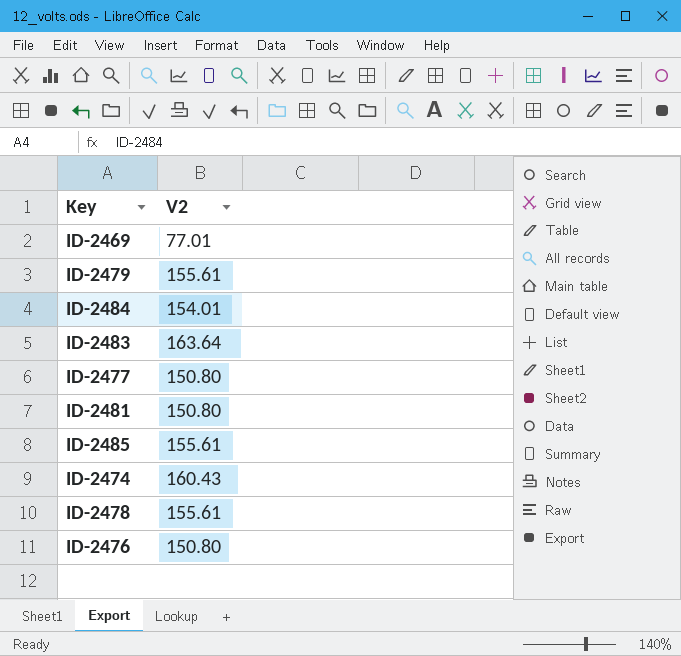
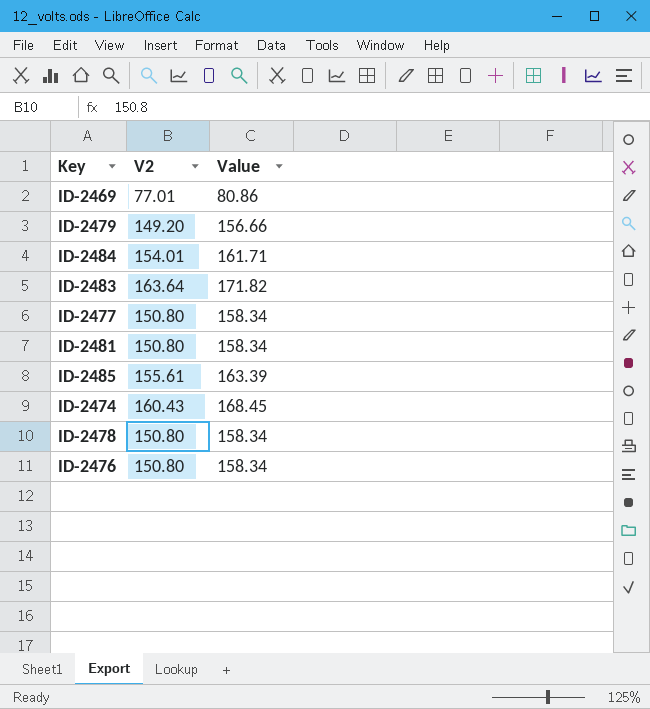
column Value | formula: none -> [V2] * 1.05
ID-2479 | V2: 155.61 -> 149.20
ID-2478 | V2: 155.61 -> 150.80

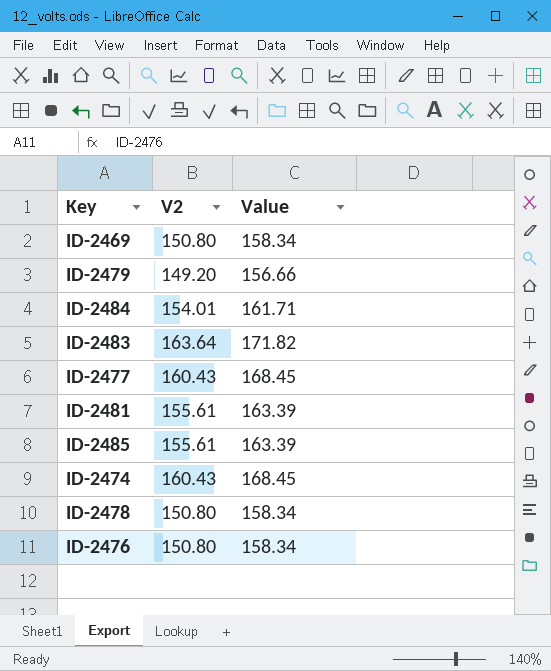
ID-2469 | V2: 77.01 -> 150.80
ID-2469 | Value: 80.86 -> 158.34
ID-2477 | V2: 150.80 -> 160.43
ID-2477 | Value: 158.34 -> 168.45
ID-2481 | V2: 150.80 -> 155.61
ID-2481 | Value: 158.34 -> 163.39

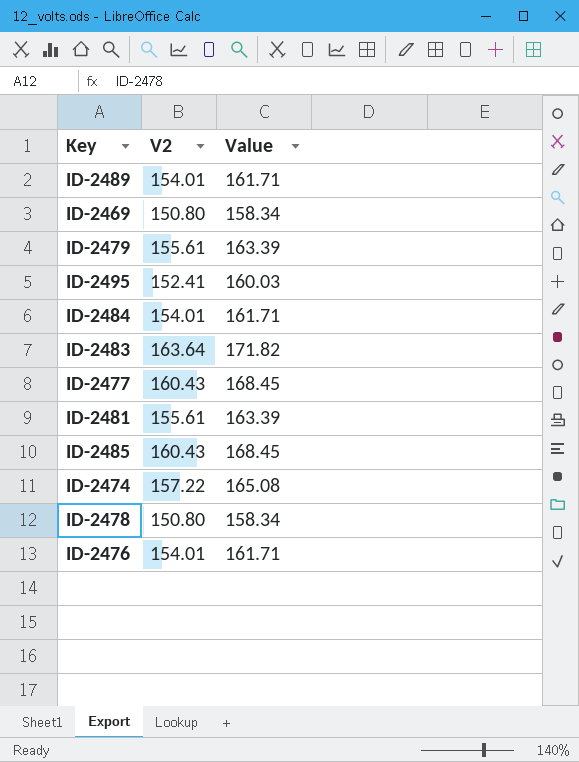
row ID-2489: none -> 154.01 | 161.71
ID-2479 | V2: 149.20 -> 155.61
ID-2479 | Value: 156.66 -> 163.39
row ID-2495: none -> 152.41 | 160.03
ID-2485 | V2: 155.61 -> 160.43
ID-2485 | Value: 163.39 -> 168.45
ID-2474 | V2: 160.43 -> 157.22
ID-2474 | Value: 168.45 -> 165.08
ID-2476 | V2: 150.80 -> 154.01
ID-2476 | Value: 158.34 -> 161.71

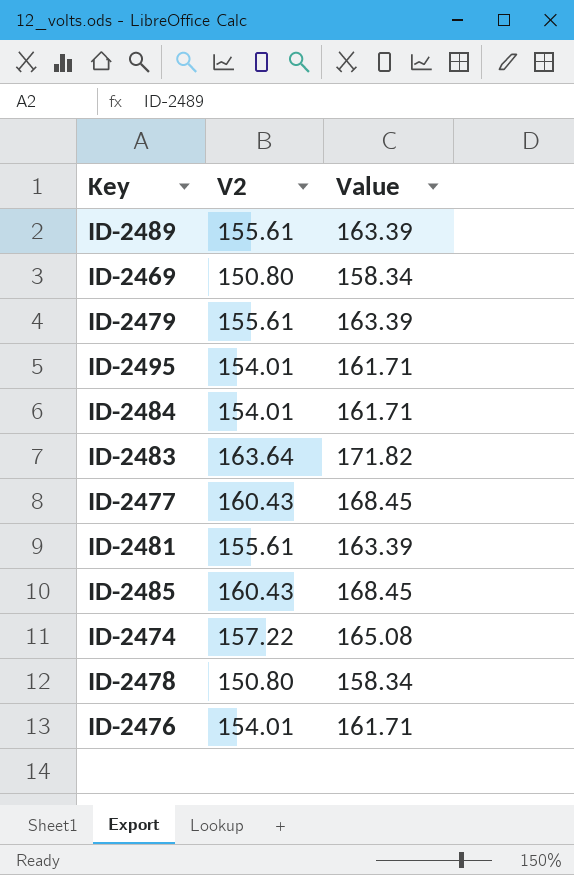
ID-2489 | V2: 154.01 -> 155.61
ID-2489 | Value: 161.71 -> 163.39
ID-2495 | V2: 152.41 -> 154.01
ID-2495 | Value: 160.03 -> 161.71

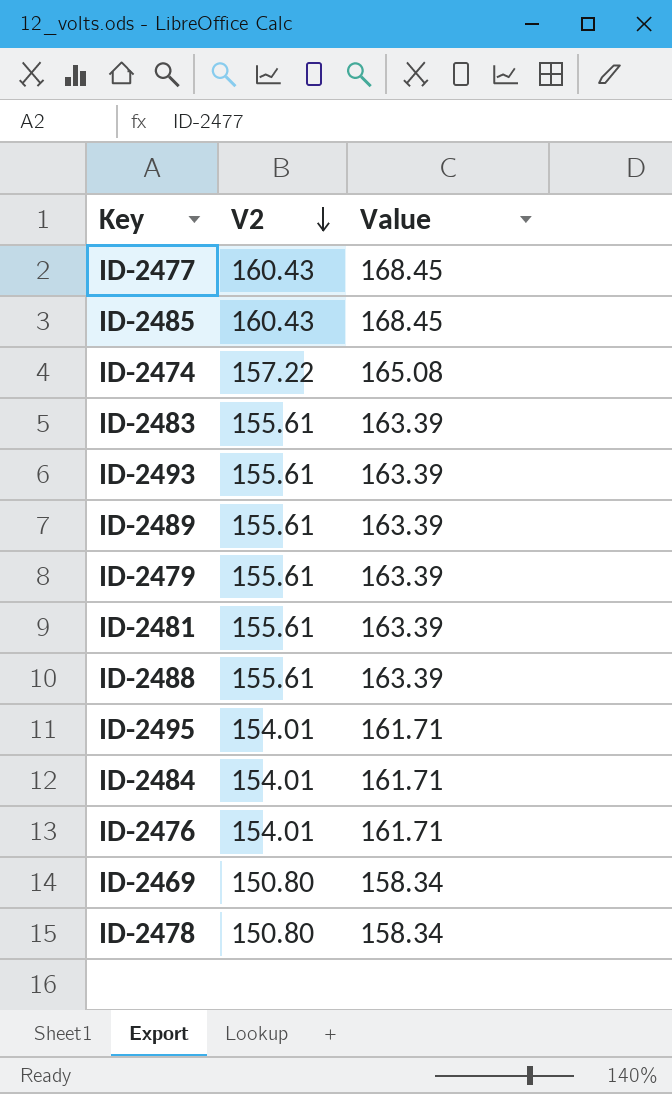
row order: none -> V2 descending
ID-2483 | V2: 163.64 -> 155.61
ID-2483 | Value: 171.82 -> 163.39
row ID-2493: none -> 155.61 | 163.39
row ID-2488: none -> 155.61 | 163.39

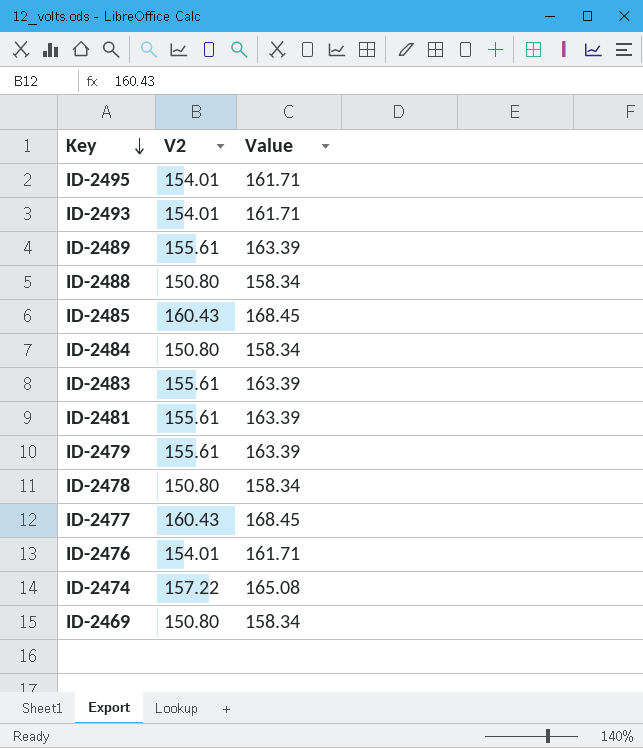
row order: V2 descending -> Key descending
ID-2493 | V2: 155.61 -> 154.01
ID-2493 | Value: 163.39 -> 161.71
ID-2488 | V2: 155.61 -> 150.80
ID-2488 | Value: 163.39 -> 158.34
ID-2484 | V2: 154.01 -> 150.80
ID-2484 | Value: 161.71 -> 158.34

